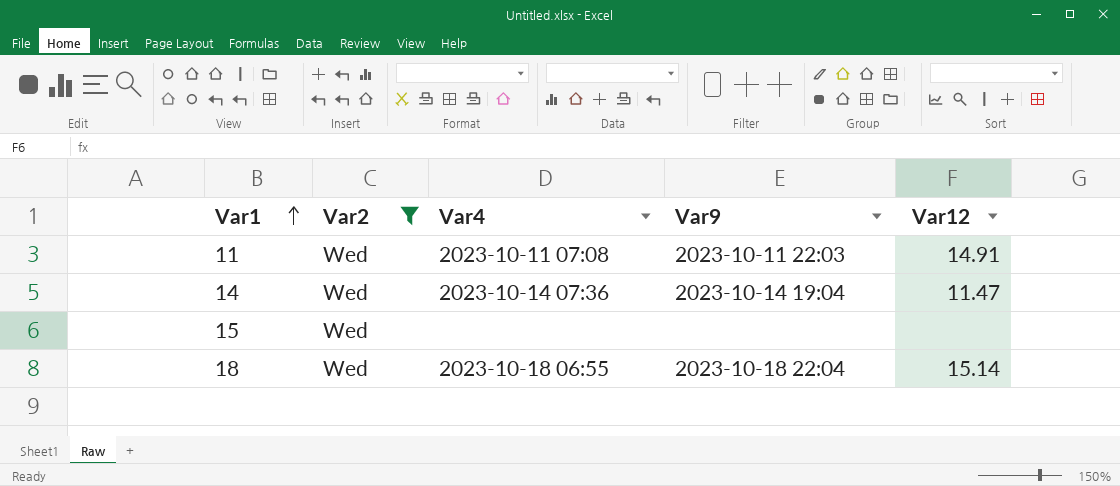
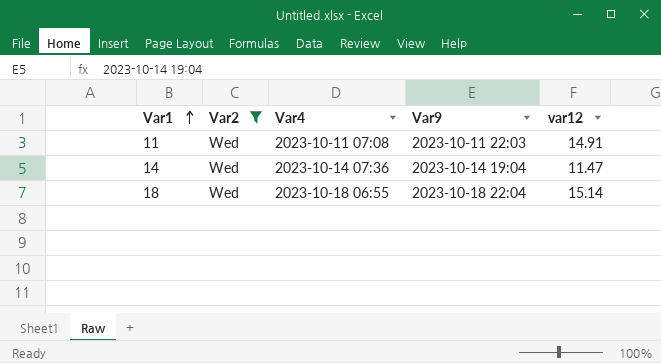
column name: Var12 -> var12
row 15: Wed | none | none | none -> none

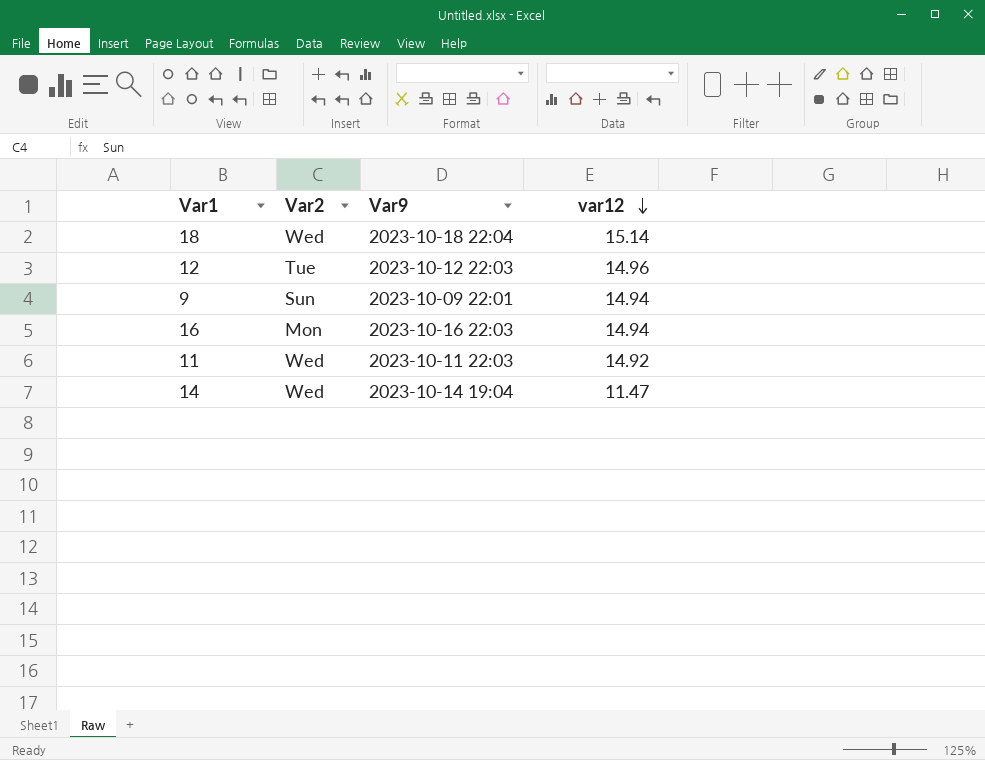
filter: Var2 = Wed -> none
row order: Var1 ascending -> var12 descending
column Var4 | position: 3 -> none
11 | var12: 14.91 -> 14.92

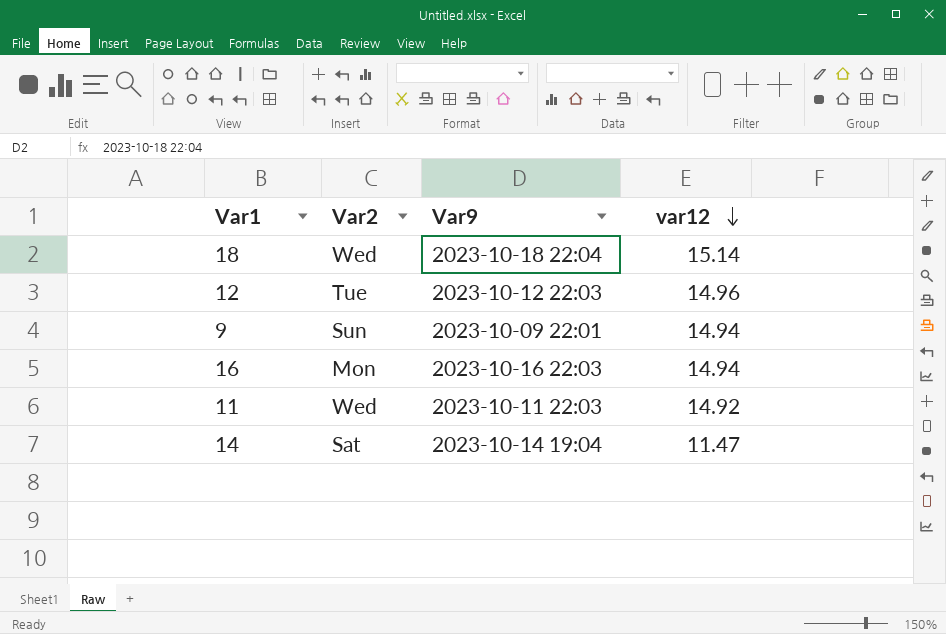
14 | Var2: Wed -> Sat

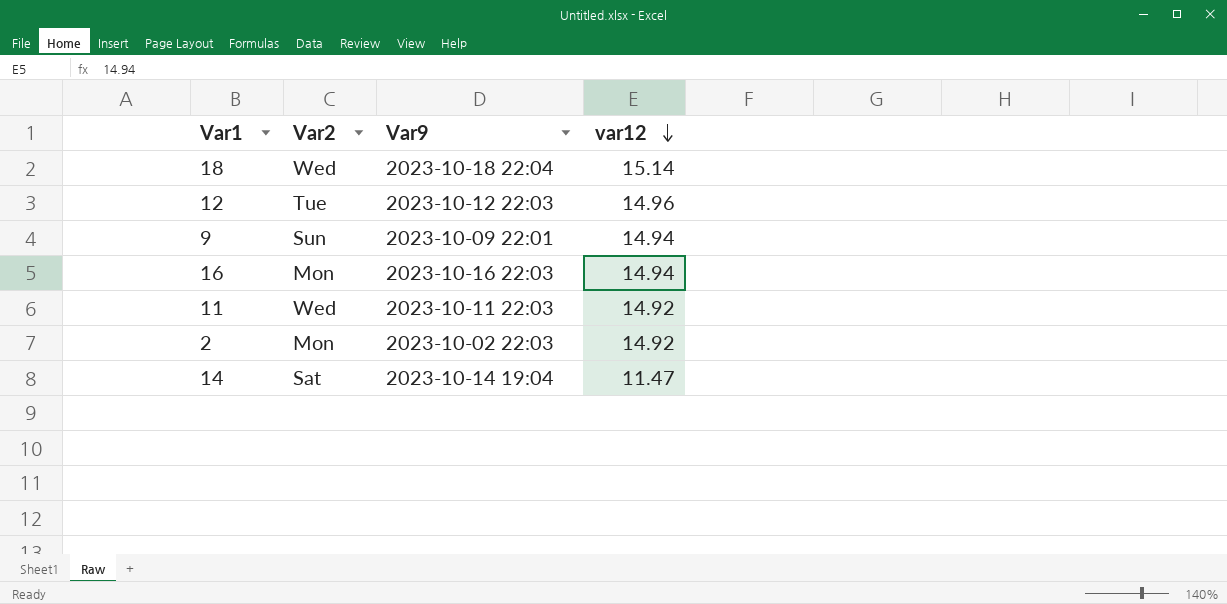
row 2: none -> Mon | 2023-10-02 22:03 | 14.92

